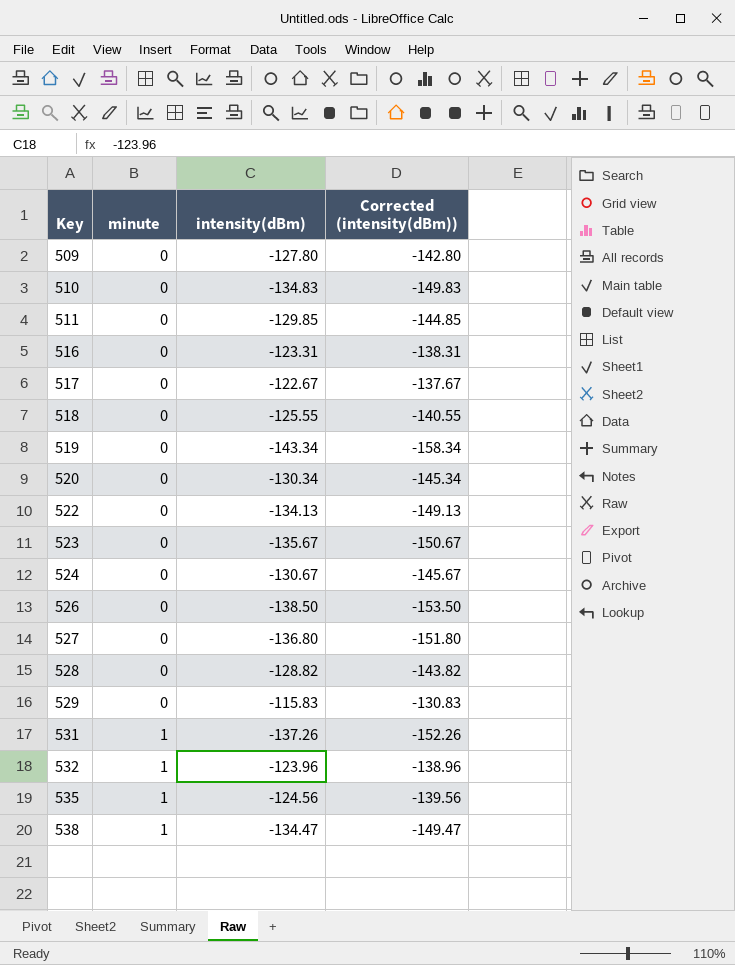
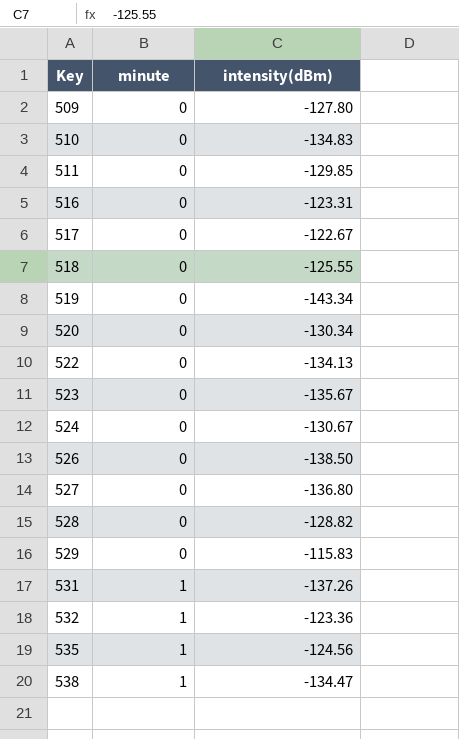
column Corrected (intensity(dBm)) | formula: [intensity(dBm)] - 15 -> none
532 | intensity(dBm): -123.96 -> -123.36

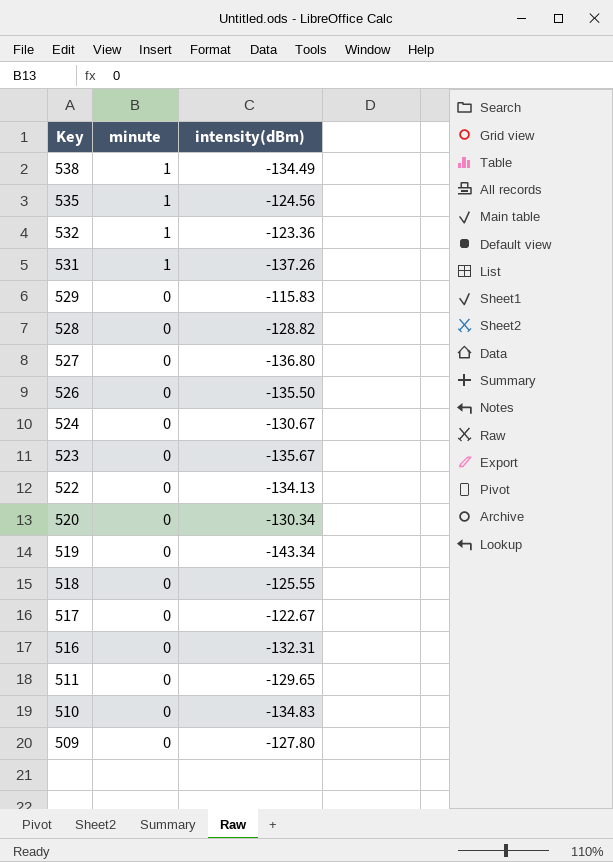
row order: Key ascending -> Key descending
538 | intensity(dBm): -134.47 -> -134.49
526 | intensity(dBm): -138.50 -> -135.50
516 | intensity(dBm): -123.31 -> -132.31
511 | intensity(dBm): -129.85 -> -129.65

